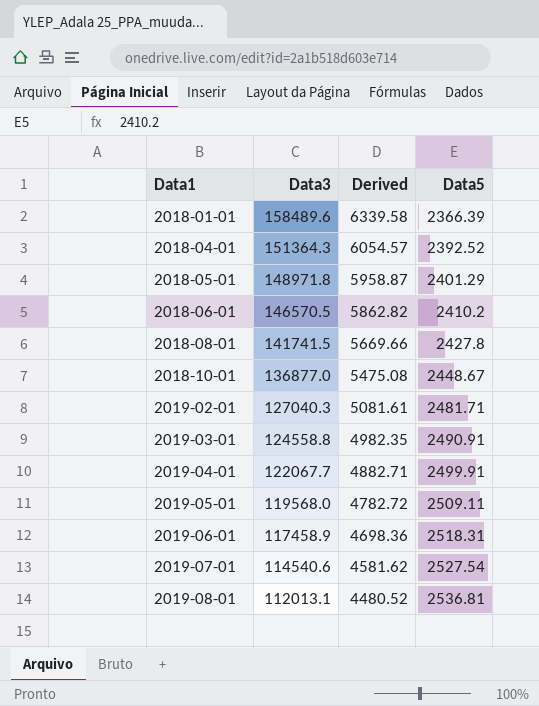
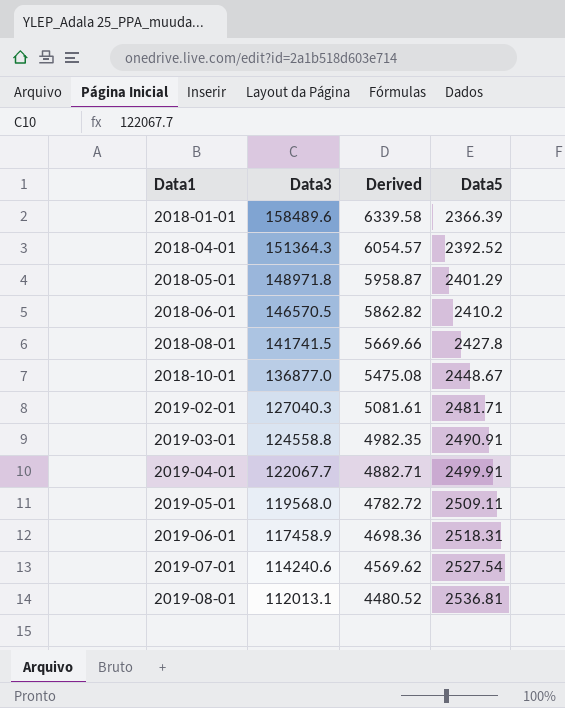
2019-07-01 | Data3: 114540.6 -> 114240.6
2019-07-01 | Derived: 4581.62 -> 4569.62

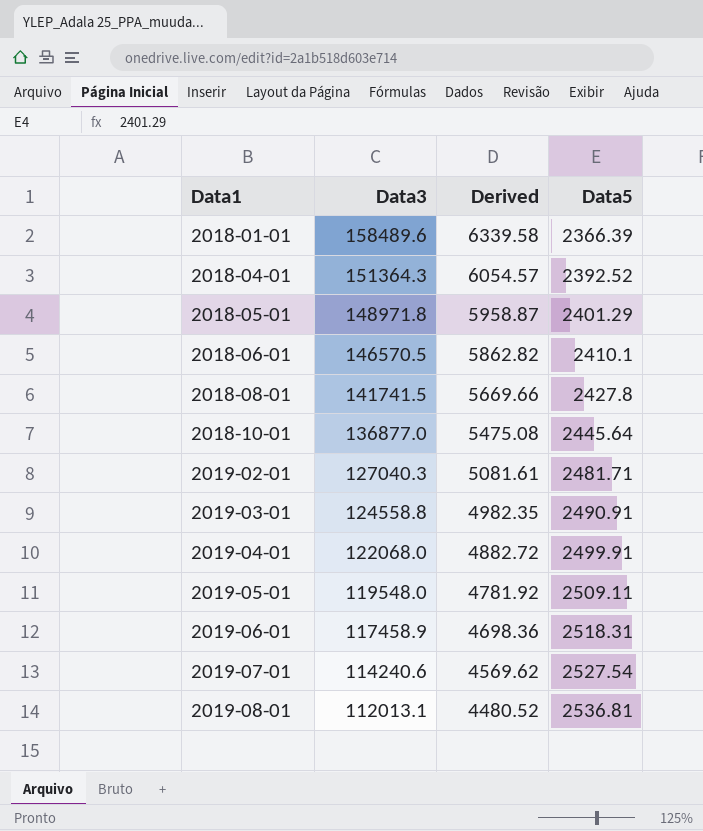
2018-06-01 | Data5: 2410.2 -> 2410.1
2018-10-01 | Data5: 2448.67 -> 2445.64
2019-04-01 | Data3: 122067.7 -> 122068.0
2019-04-01 | Derived: 4882.71 -> 4882.72
2019-05-01 | Data3: 119568.0 -> 119548.0
2019-05-01 | Derived: 4782.72 -> 4781.92

